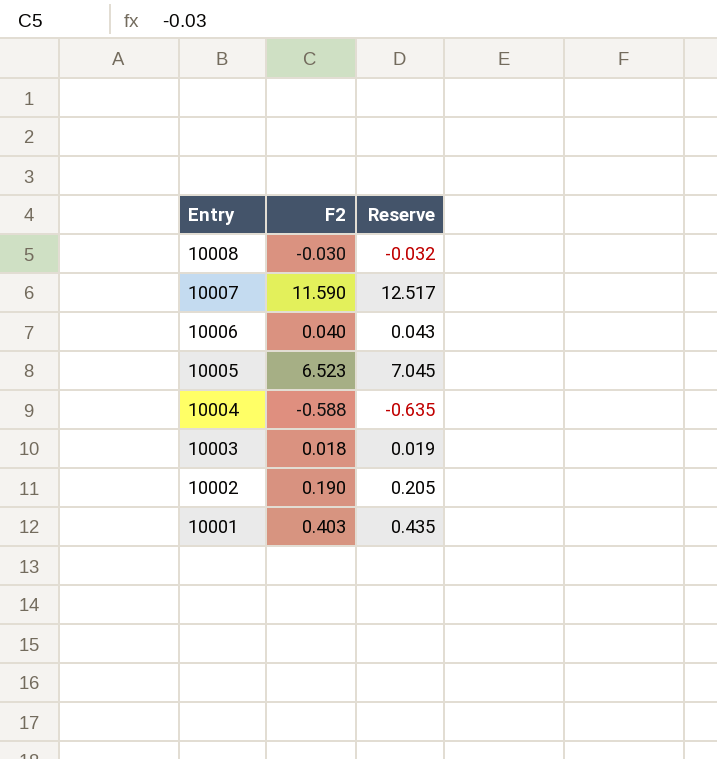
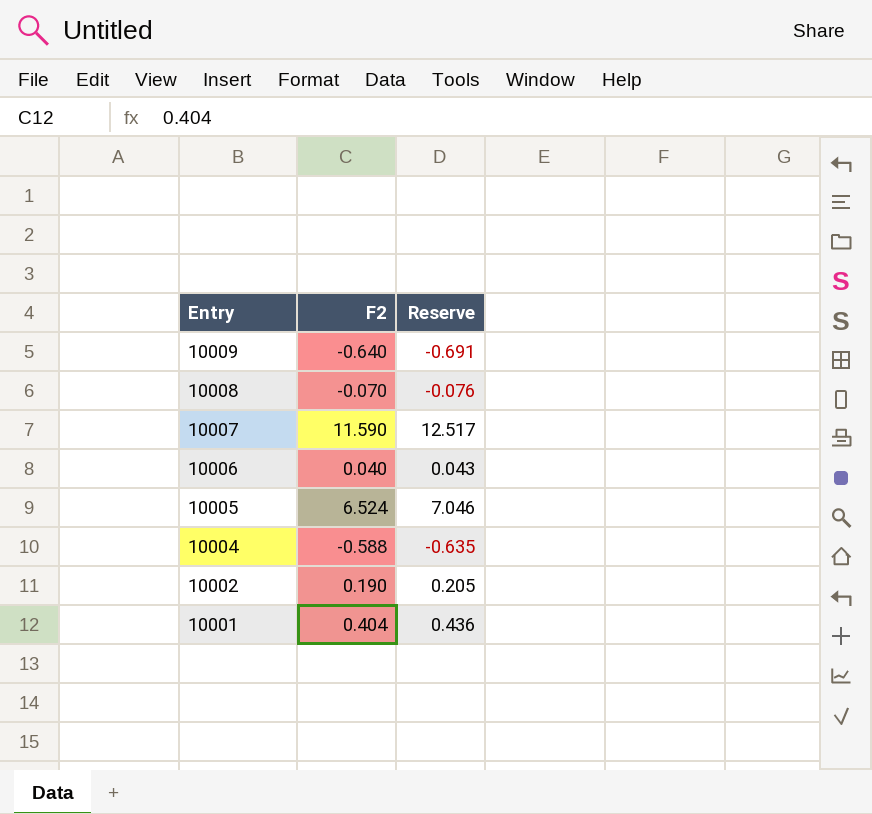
row 10003: 0.018 | 0.019 -> none
row 10009: none -> -0.640 | -0.691
10008 | F2: -0.030 -> -0.070
10008 | Reserve: -0.032 -> -0.076
10005 | F2: 6.523 -> 6.524
10005 | Reserve: 7.045 -> 7.046
10001 | F2: 0.403 -> 0.404
10001 | Reserve: 0.435 -> 0.436

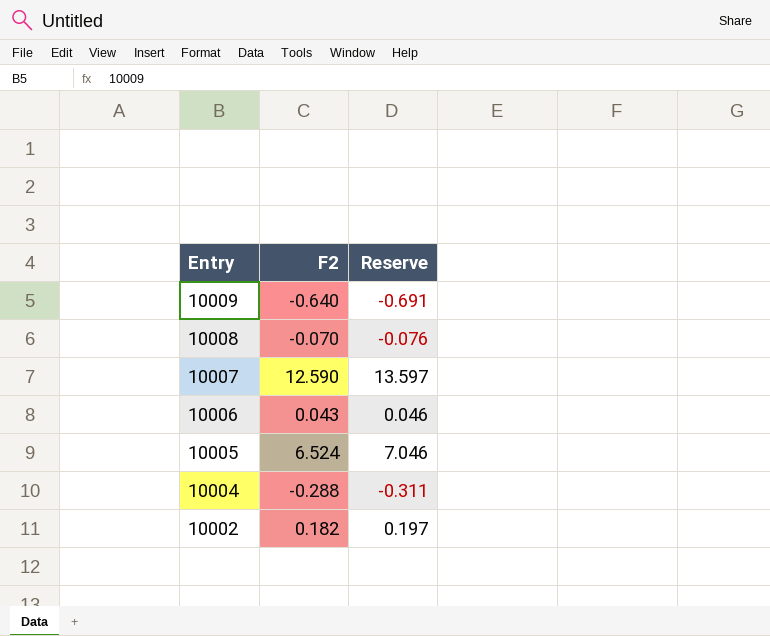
row 10001: 0.404 | 0.436 -> none
10007 | F2: 11.590 -> 12.590
10007 | Reserve: 12.517 -> 13.597
10006 | F2: 0.040 -> 0.043
10006 | Reserve: 0.043 -> 0.046
10004 | F2: -0.588 -> -0.288
10004 | Reserve: -0.635 -> -0.311
10002 | F2: 0.190 -> 0.182
10002 | Reserve: 0.205 -> 0.197

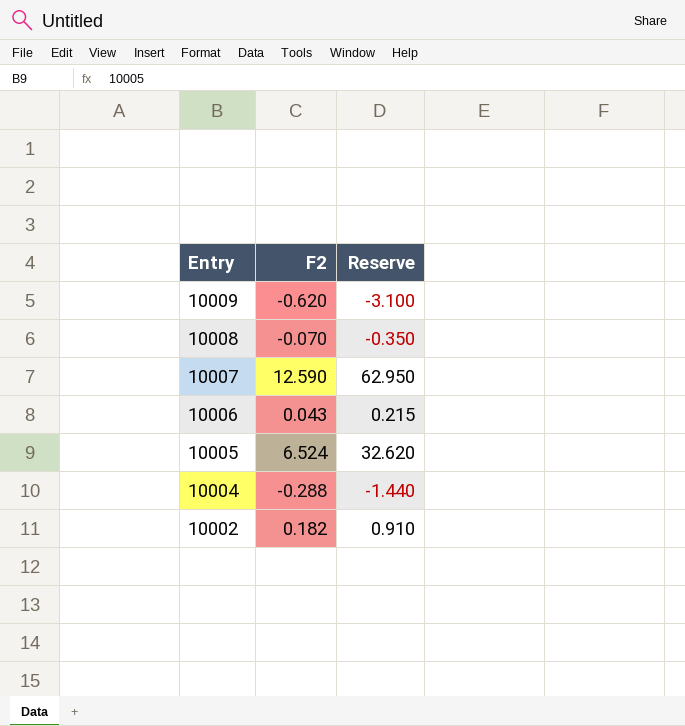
column Reserve | formula: [F2] * 1.08 -> [F2] * 5
10009 | F2: -0.640 -> -0.620

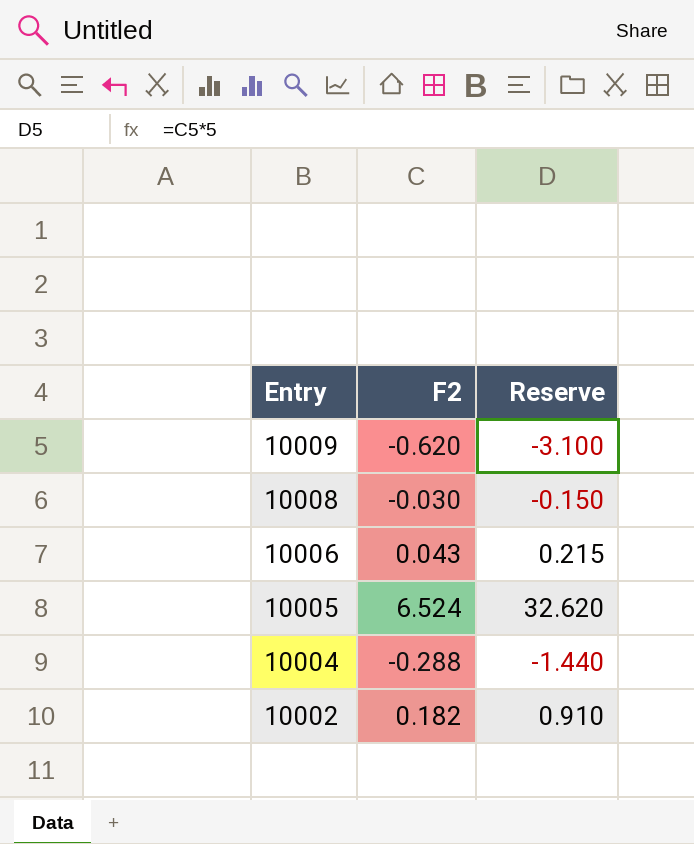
row 10007: 12.590 | 62.950 -> none
10008 | F2: -0.070 -> -0.030
10008 | Reserve: -0.350 -> -0.150

